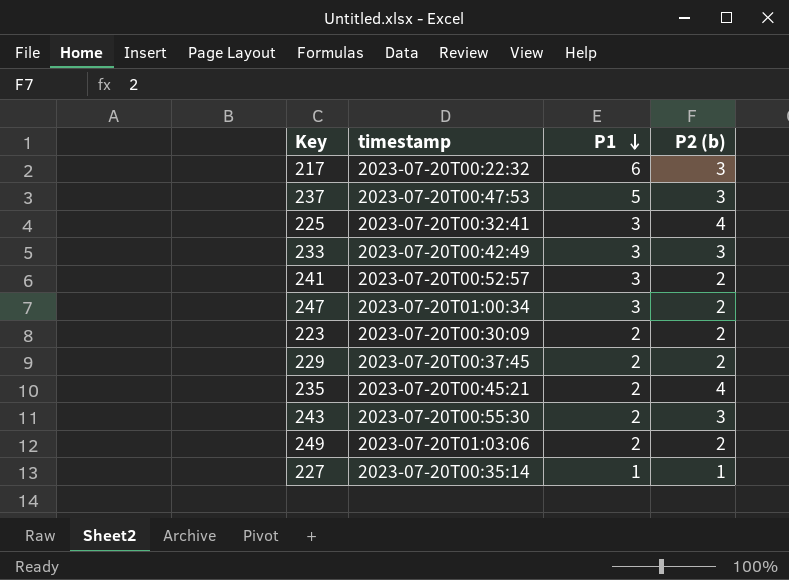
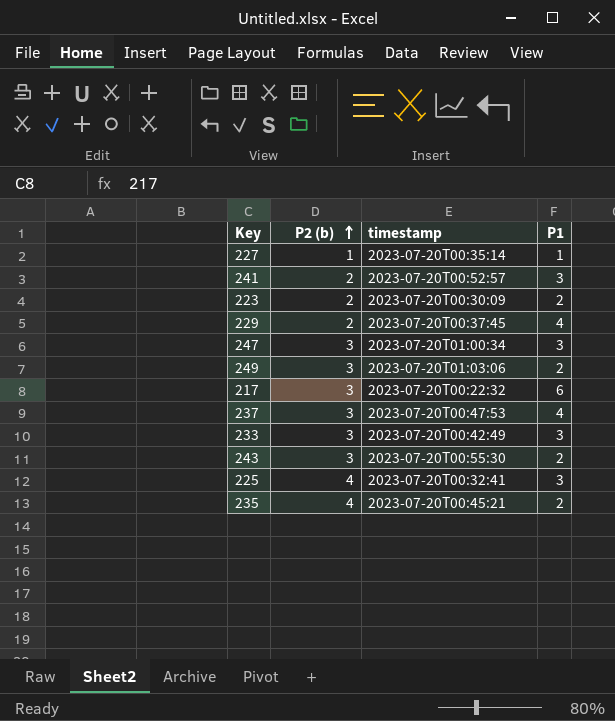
row order: P1 descending -> P2 (b) ascending
column P2 (b) | position: 4 -> 2
229 | P1: 2 -> 4
247 | P2 (b): 2 -> 3
249 | P2 (b): 2 -> 3
237 | P1: 5 -> 4

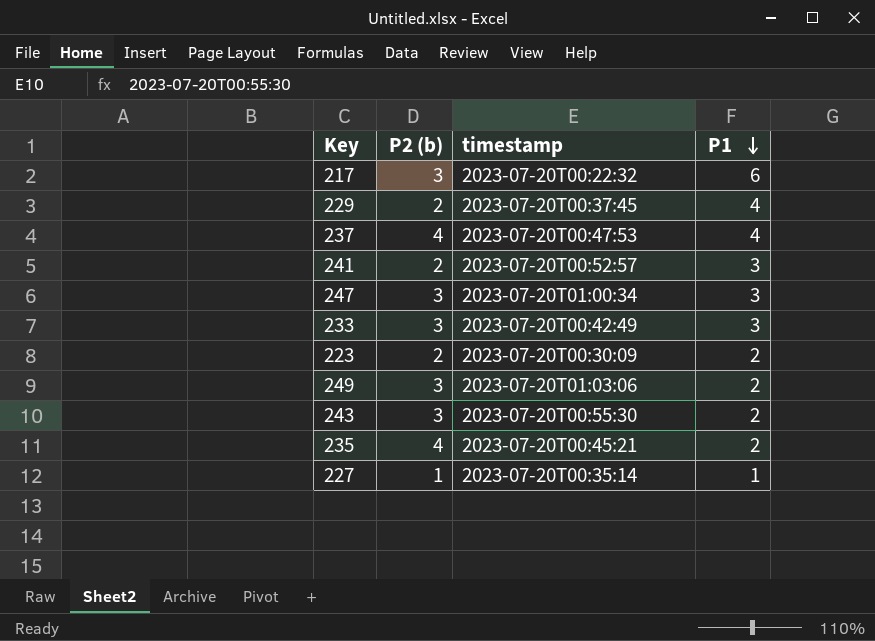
row order: P2 (b) ascending -> P1 descending
row 225: 4 | 2023-07-20T00:32:41 | 3 -> none
237 | P2 (b): 3 -> 4

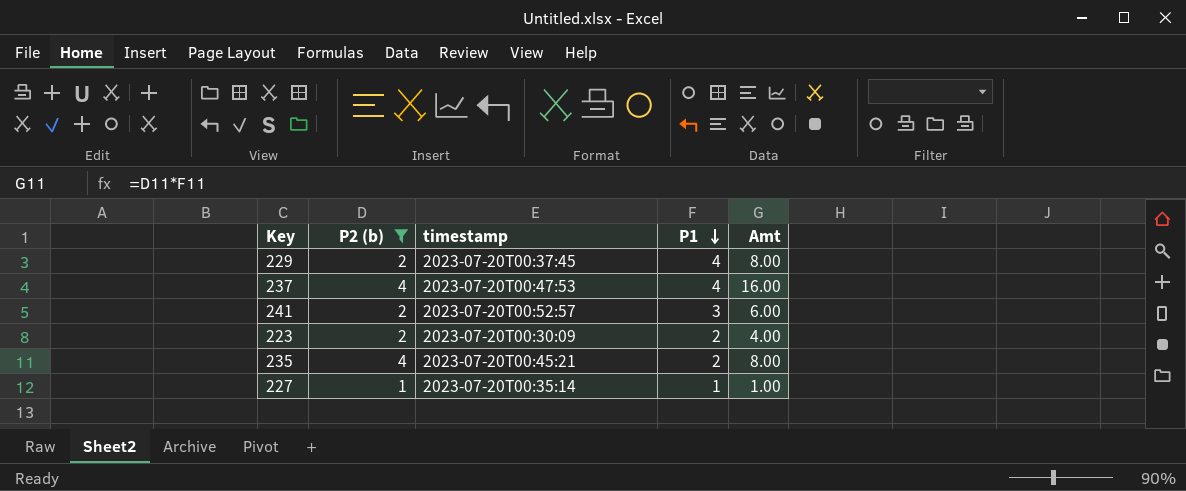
filter: none -> P2 (b) != 3
column Amt | formula: none -> [P2 (b)] * [P1]

